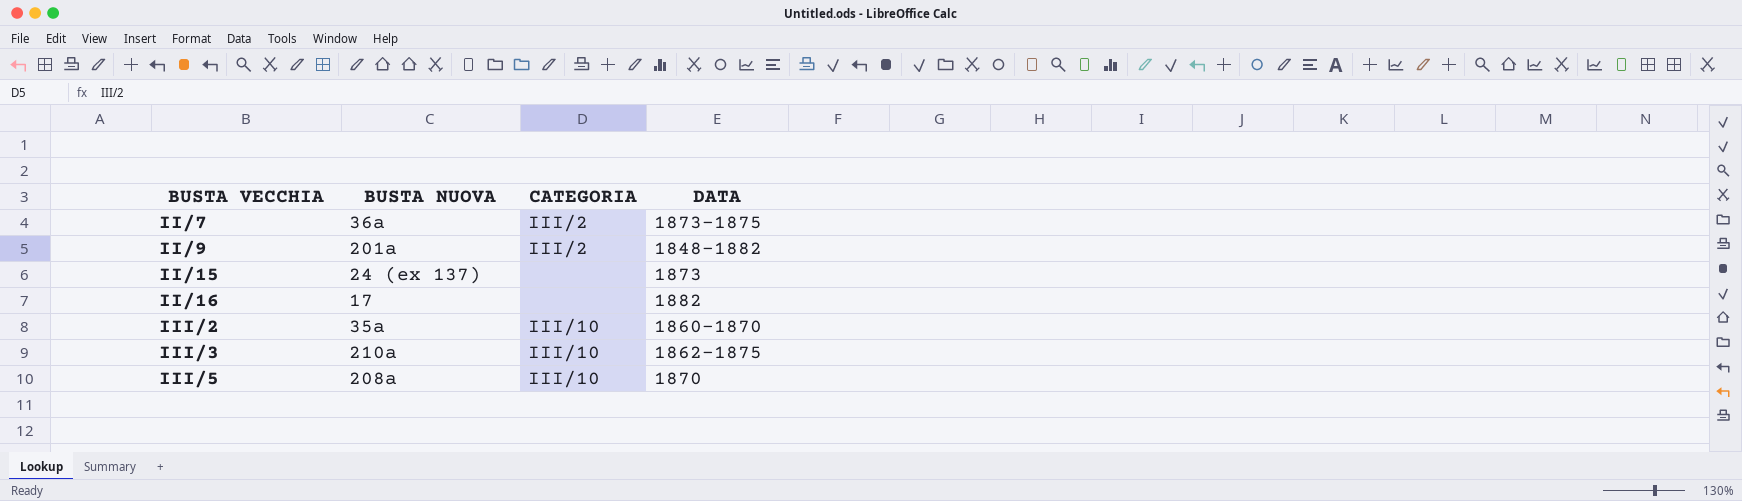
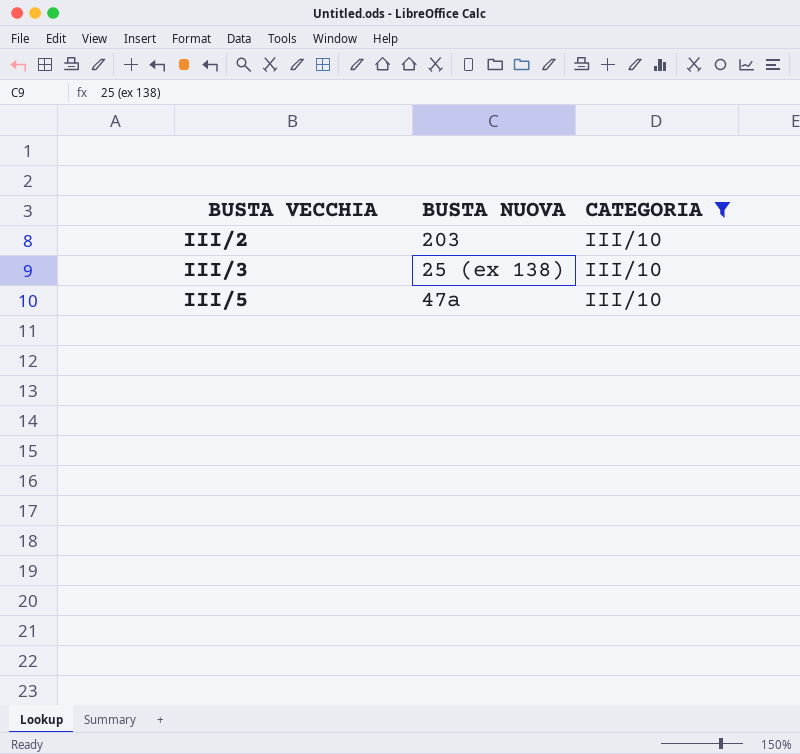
filter: none -> CATEGORIA = III/10
column DATA | position: 4 -> none
III/2 | BUSTA NUOVA: 35a -> 203
III/3 | BUSTA NUOVA: 210a -> 25 (ex 138)
III/5 | BUSTA NUOVA: 208a -> 47a

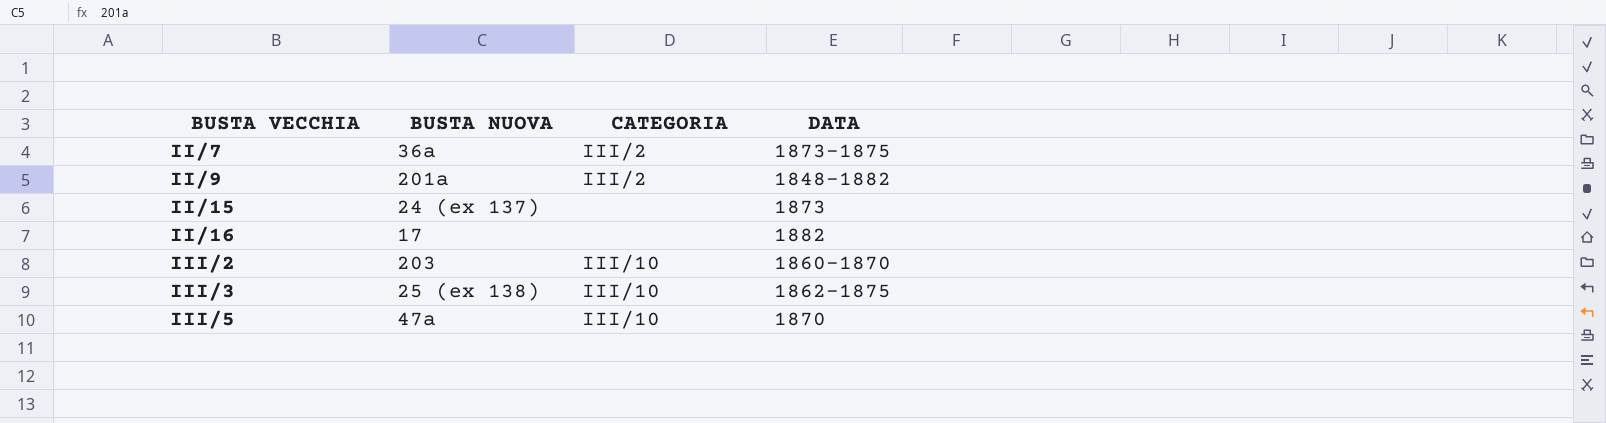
filter: CATEGORIA = III/10 -> none
column DATA | position: none -> 4

